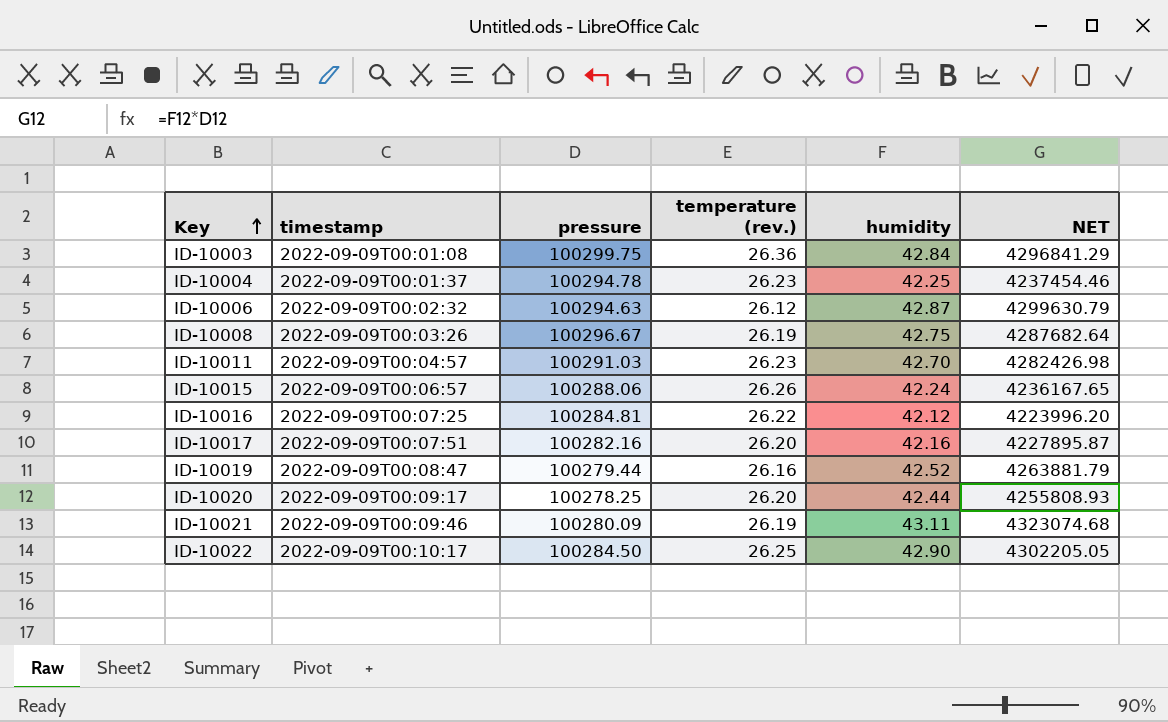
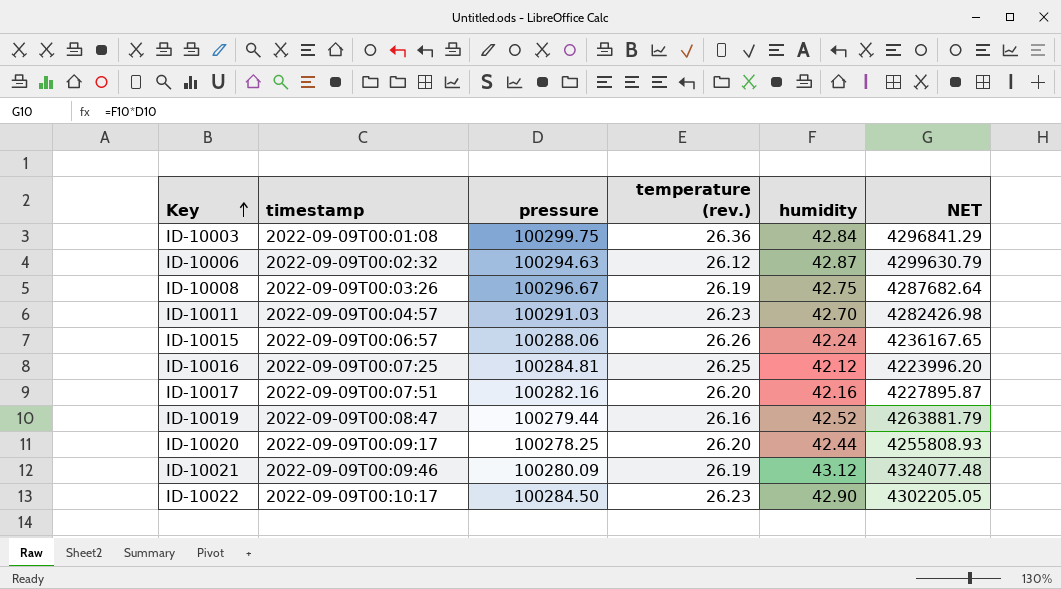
row ID-10004: 2022-09-09T00:01:37 | 100294.78 | 26.23 | 42.25 | 4237454.46 -> none
ID-10016 | temperature (rev.): 26.22 -> 26.25
ID-10021 | humidity: 43.11 -> 43.12
ID-10021 | NET: 4323074.68 -> 4324077.48
ID-10022 | temperature (rev.): 26.25 -> 26.23

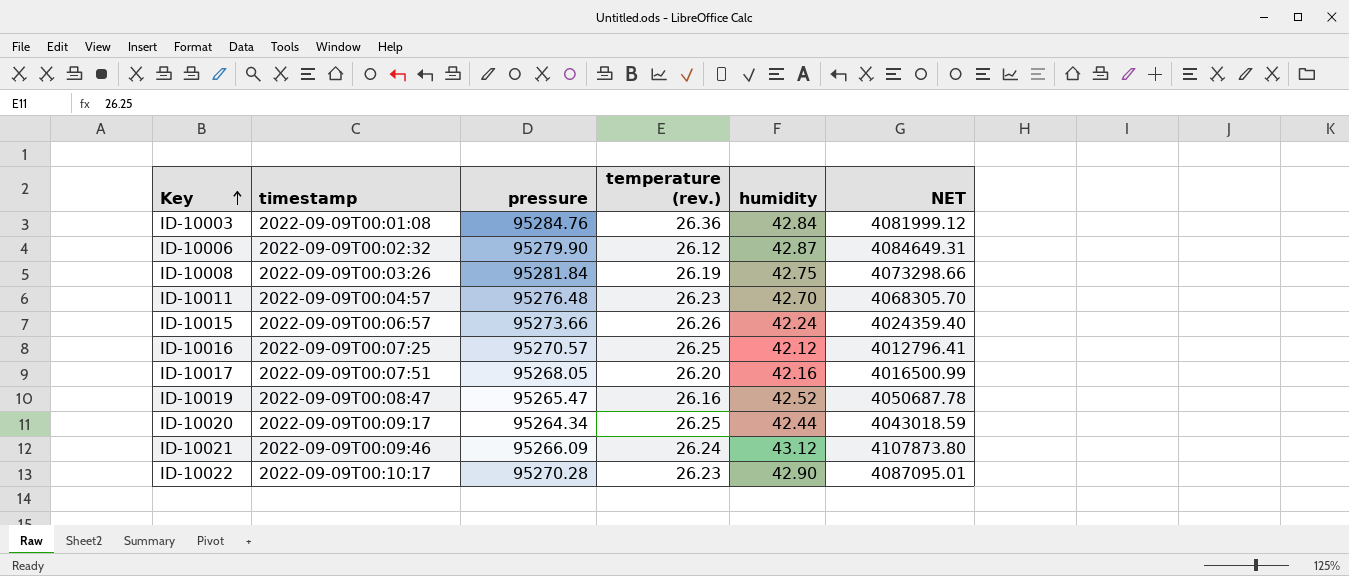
ID-10003 | pressure: 100299.75 -> 95284.76
ID-10003 | NET: 4296841.29 -> 4081999.12
ID-10006 | pressure: 100294.63 -> 95279.90
ID-10006 | NET: 4299630.79 -> 4084649.31
ID-10008 | pressure: 100296.67 -> 95281.84
ID-10008 | NET: 4287682.64 -> 4073298.66
ID-10011 | pressure: 100291.03 -> 95276.48
ID-10011 | NET: 4282426.98 -> 4068305.70
ID-10015 | pressure: 100288.06 -> 95273.66
ID-10015 | NET: 4236167.65 -> 4024359.40
ID-10016 | pressure: 100284.81 -> 95270.57
ID-10016 | NET: 4223996.20 -> 4012796.41
ID-10017 | pressure: 100282.16 -> 95268.05
ID-10017 | NET: 4227895.87 -> 4016500.99
ID-10019 | pressure: 100279.44 -> 95265.47
ID-10019 | NET: 4263881.79 -> 4050687.78
ID-10020 | pressure: 100278.25 -> 95264.34
ID-10020 | temperature (rev.): 26.20 -> 26.25
ID-10020 | NET: 4255808.93 -> 4043018.59
ID-10021 | pressure: 100280.09 -> 95266.09
ID-10021 | temperature (rev.): 26.19 -> 26.24
ID-10021 | NET: 4324077.48 -> 4107873.80
ID-10022 | pressure: 100284.50 -> 95270.28
ID-10022 | NET: 4302205.05 -> 4087095.01

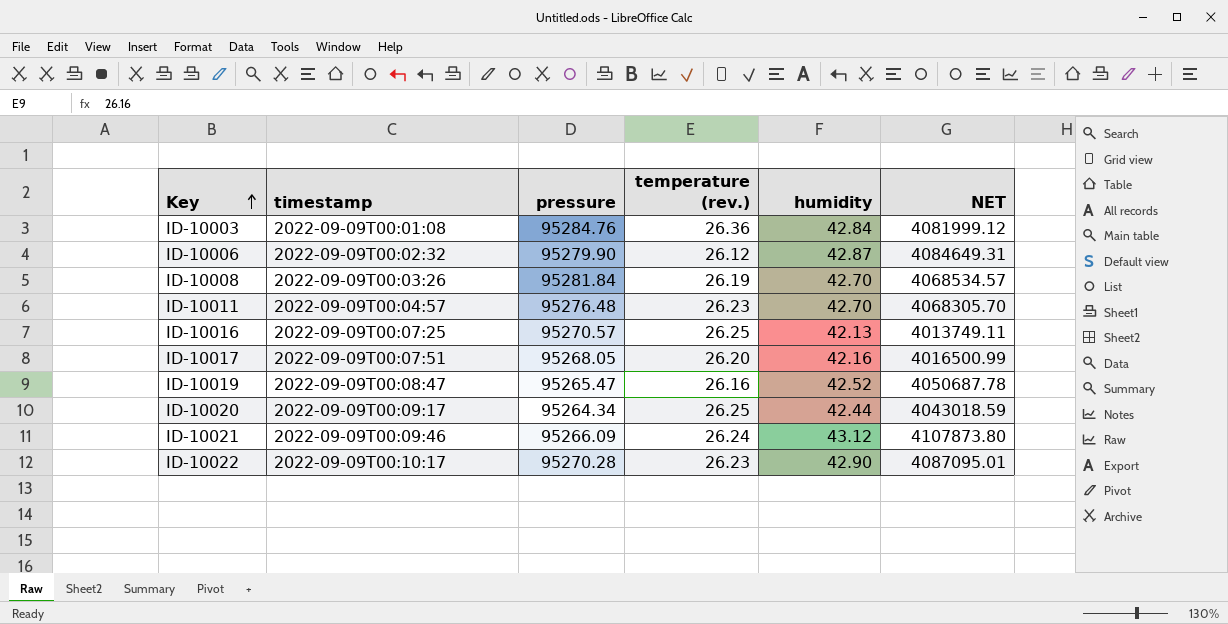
row ID-10015: 2022-09-09T00:06:57 | 95273.66 | 26.26 | 42.24 | 4024359.40 -> none
ID-10008 | humidity: 42.75 -> 42.70
ID-10008 | NET: 4073298.66 -> 4068534.57
ID-10016 | humidity: 42.12 -> 42.13
ID-10016 | NET: 4012796.41 -> 4013749.11

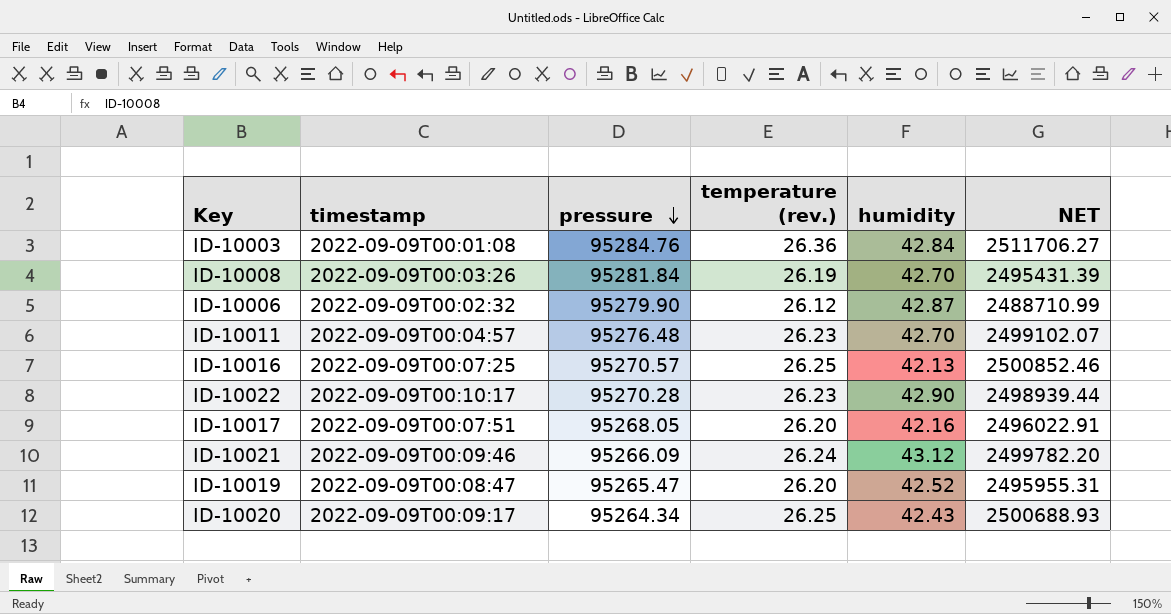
row order: Key ascending -> pressure descending
column NET | formula: [pressure] * [humidity] -> [pressure] * [temperature (rev.)]
ID-10019 | temperature (rev.): 26.16 -> 26.20
ID-10020 | humidity: 42.44 -> 42.43

